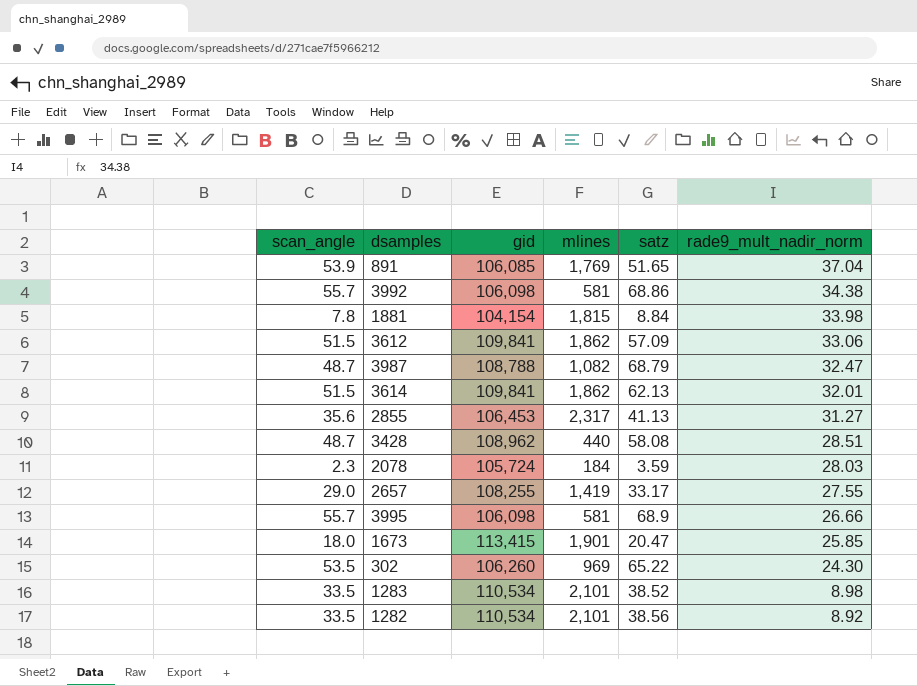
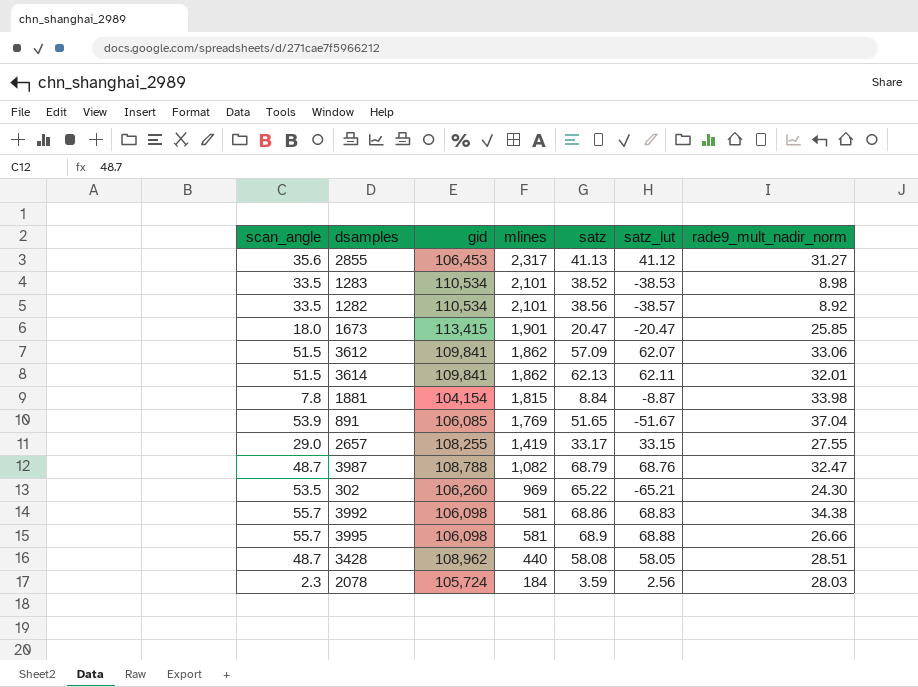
row order: rade9_mult_nadir_norm descending -> mlines descending
column satz_lut | position: none -> 6

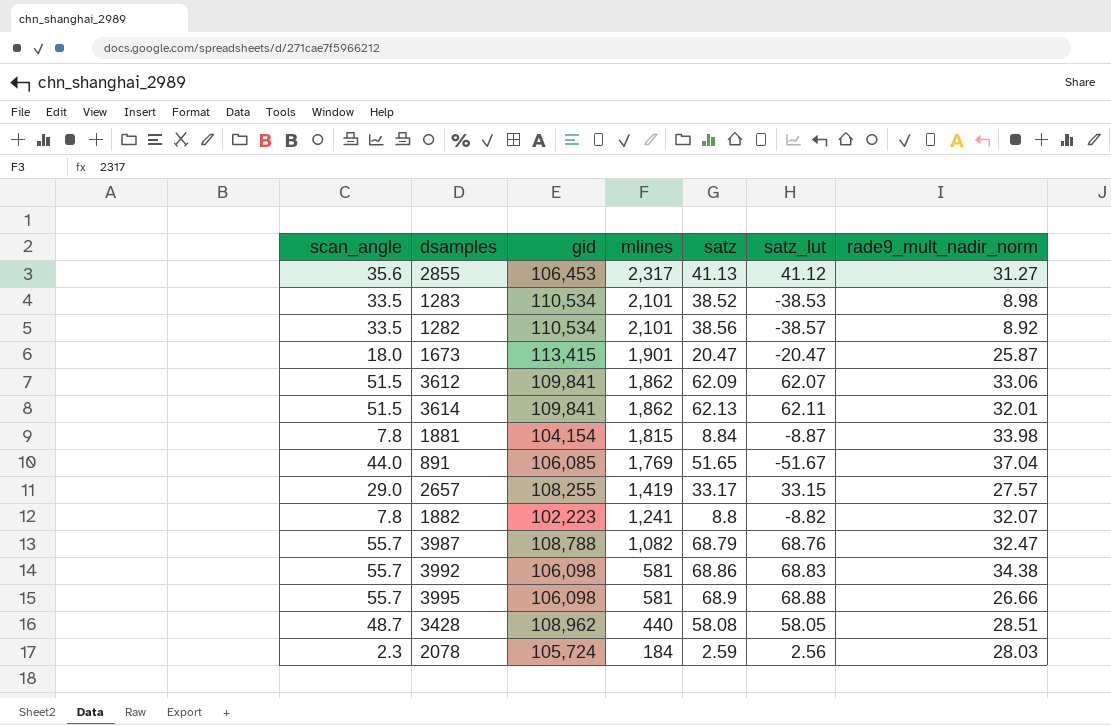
row 302: 53.5 | 106,260 | 969 | 65.22 | -65.21 | 24.30 -> none
1673 | rade9_mult_nadir_norm: 25.85 -> 25.87
3612 | satz: 57.09 -> 62.09
891 | scan_angle: 53.9 -> 44.0
2657 | rade9_mult_nadir_norm: 27.55 -> 27.57
row 1882: none -> 7.8 | 102,223 | 1,241 | 8.8 | -8.82 | 32.07
3987 | scan_angle: 48.7 -> 55.7
2078 | satz: 3.59 -> 2.59

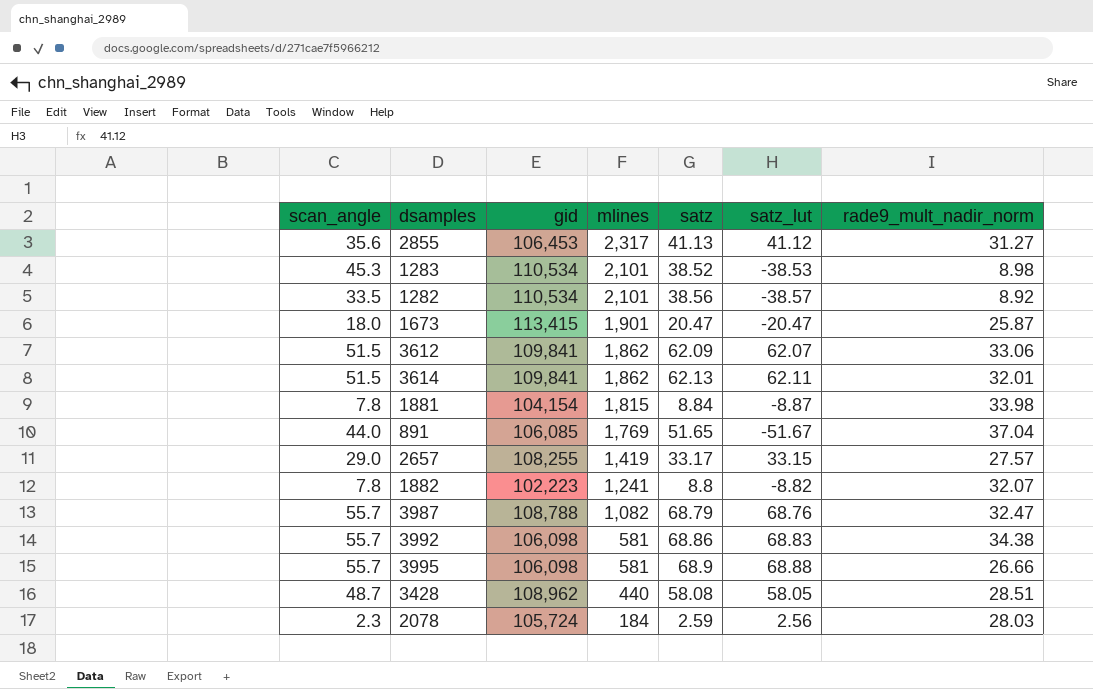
1283 | scan_angle: 33.5 -> 45.3

